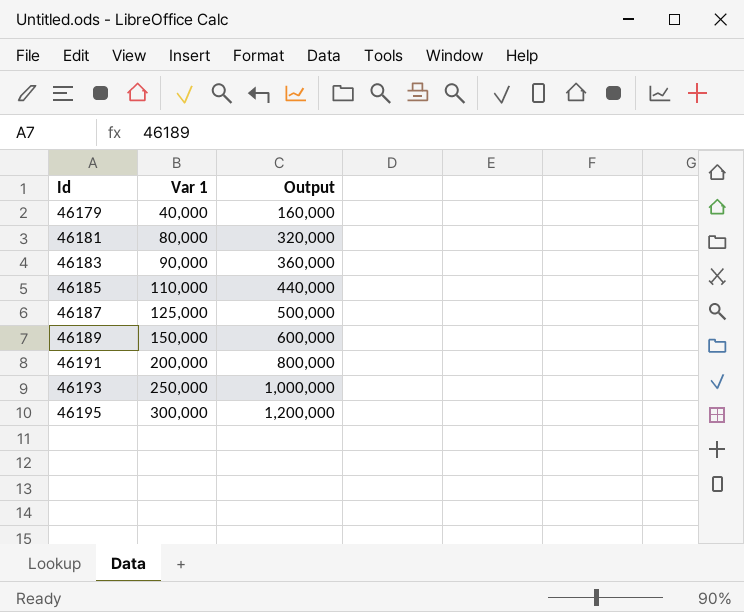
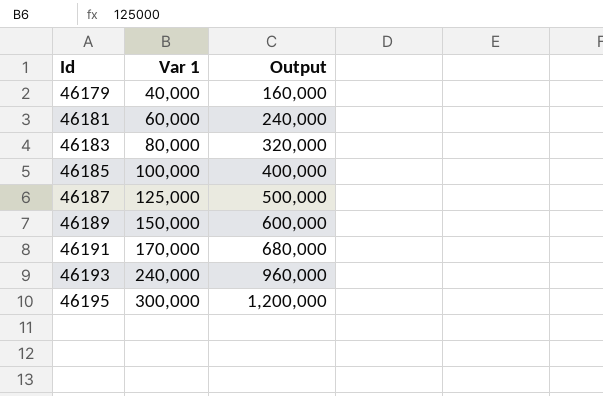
46181 | Var 1: 80,000 -> 60,000
46181 | Output: 320,000 -> 240,000
46183 | Var 1: 90,000 -> 80,000
46183 | Output: 360,000 -> 320,000
46185 | Var 1: 110,000 -> 100,000
46185 | Output: 440,000 -> 400,000
46191 | Var 1: 200,000 -> 170,000
46191 | Output: 800,000 -> 680,000
46193 | Var 1: 250,000 -> 240,000
46193 | Output: 1,000,000 -> 960,000

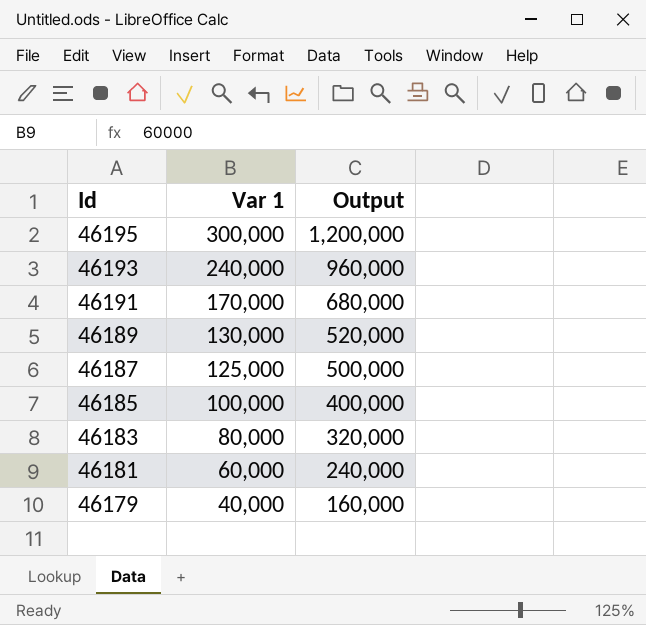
row order: Id ascending -> Id descending
46189 | Var 1: 150,000 -> 130,000
46189 | Output: 600,000 -> 520,000

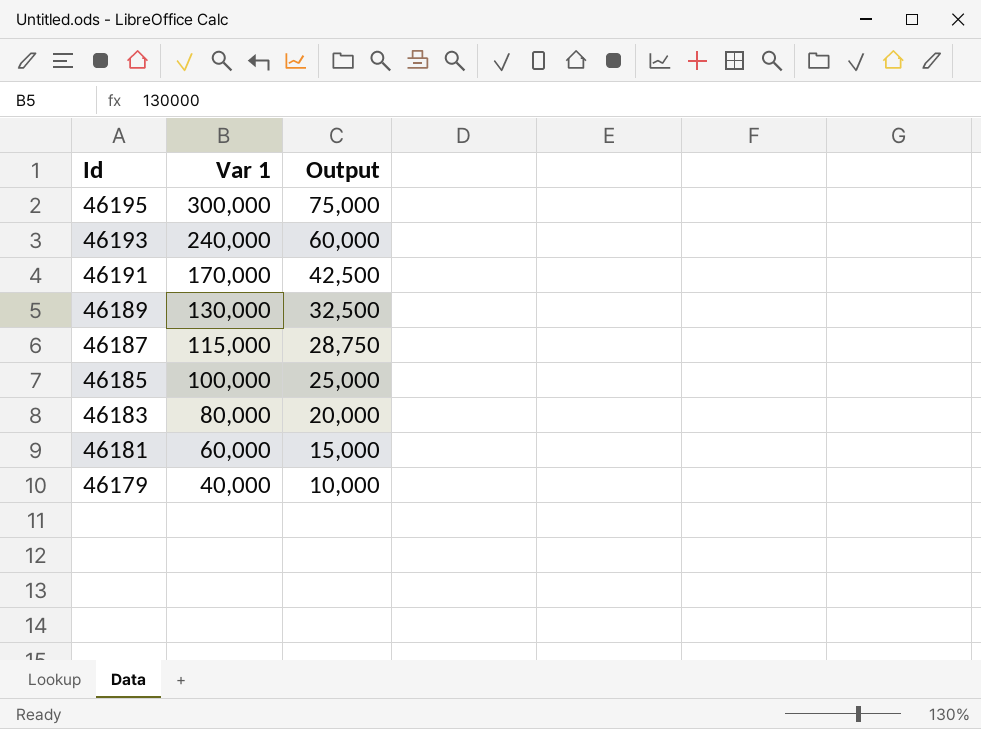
column Output | formula: [Var 1] * 4 -> [Var 1] * 0.25
46187 | Var 1: 125,000 -> 115,000

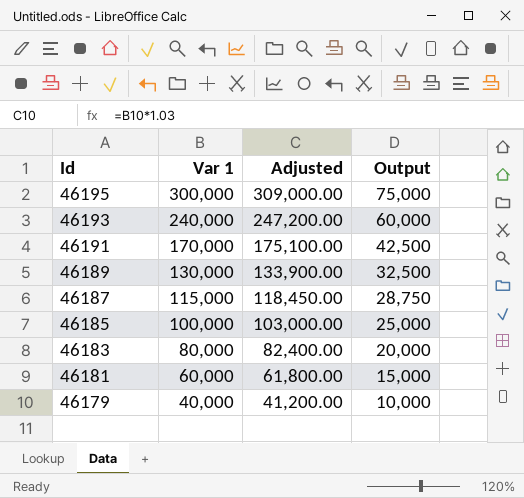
column Adjusted | formula: none -> [Var 1] * 1.03

